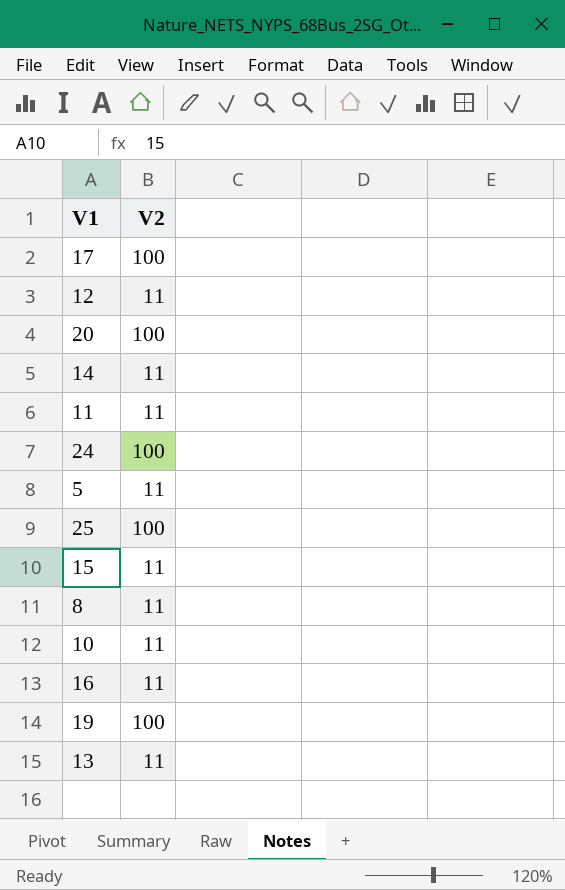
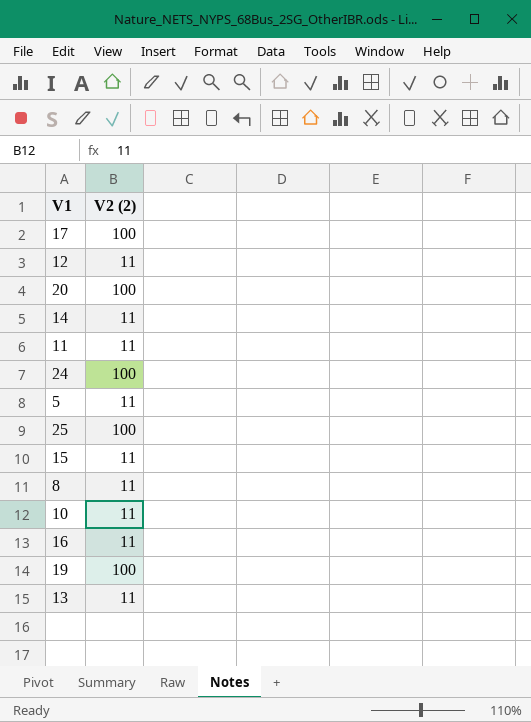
column name: V2 -> V2 (2)

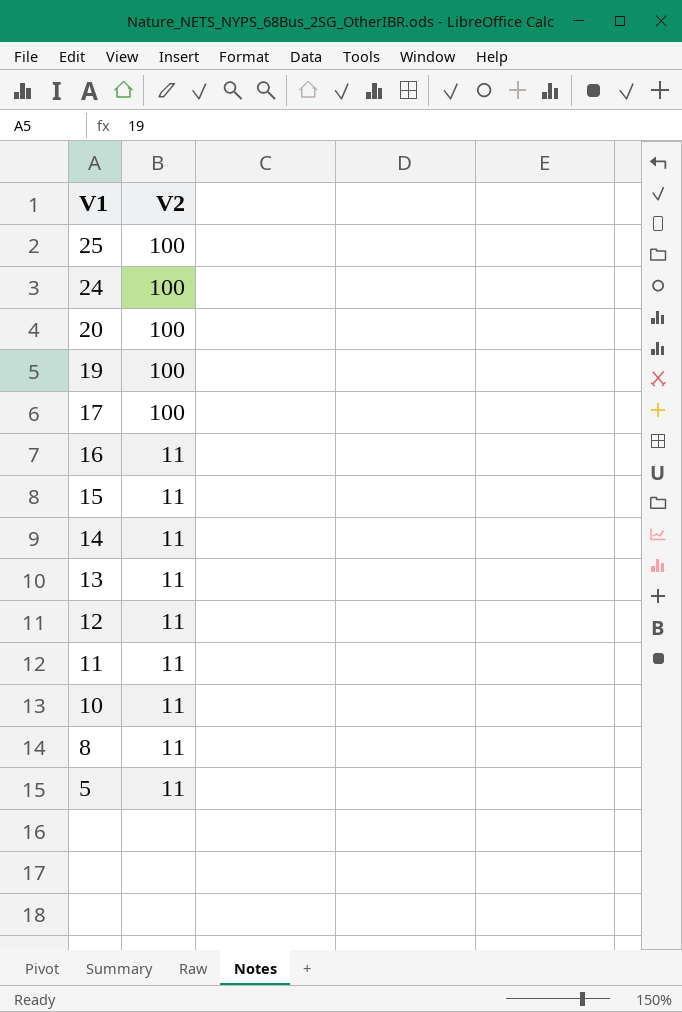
row order: none -> V1 descending
column name: V2 (2) -> V2

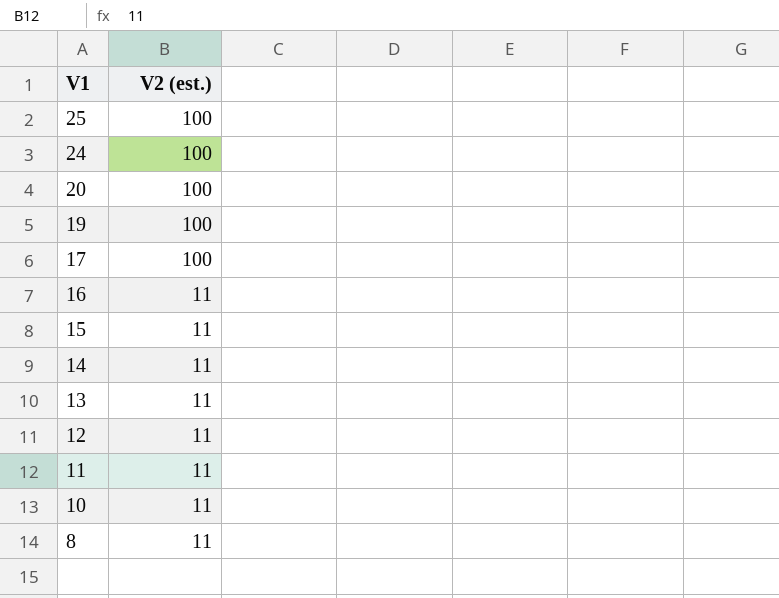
column name: V2 -> V2 (est.)
row 5: 11 -> none

